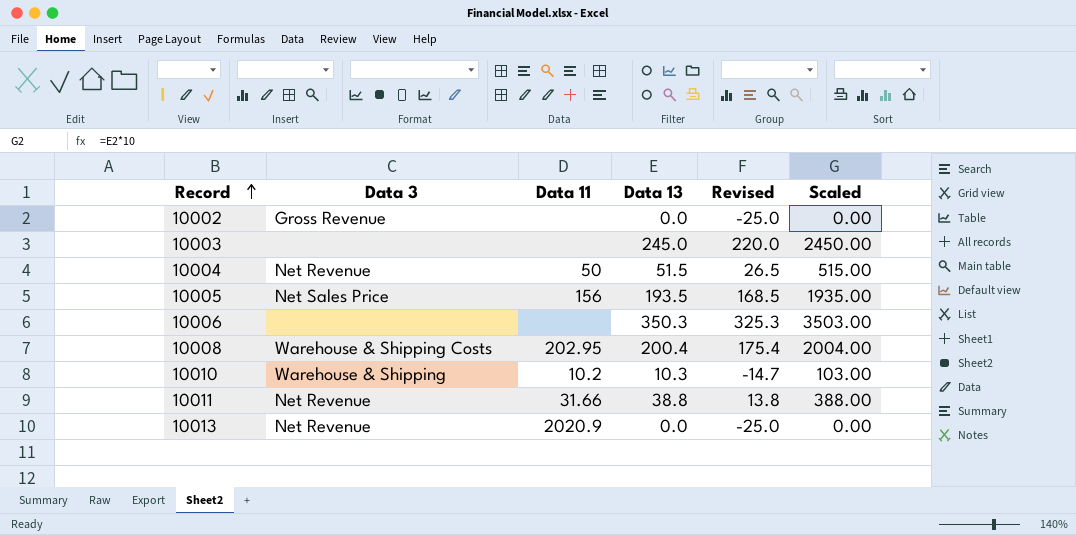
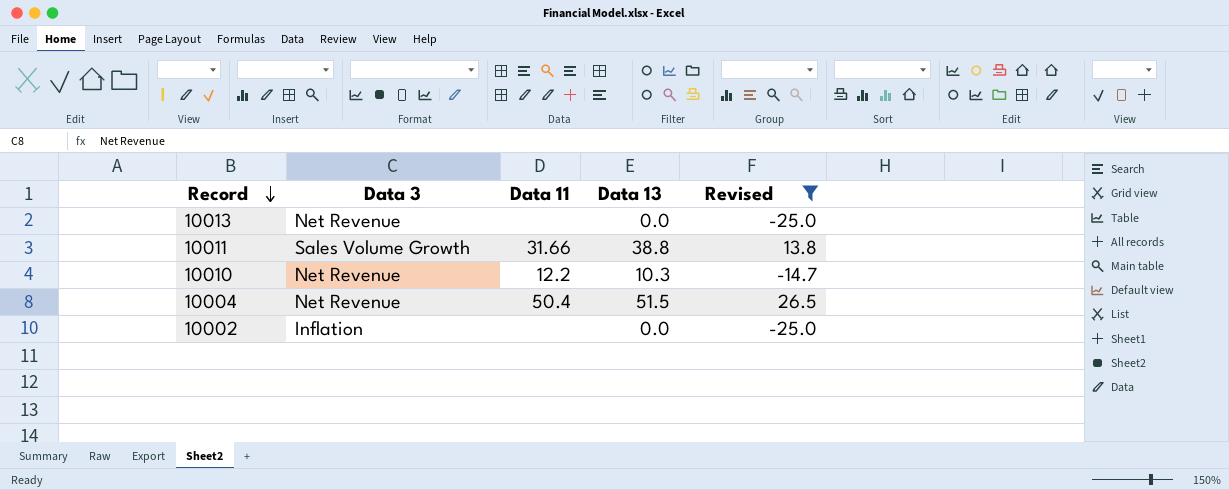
filter: none -> Revised <= 26.5
row order: Record ascending -> Record descending
column Scaled | formula: [Data 13] * 10 -> none
10013 | Data 11: 2020.9 -> none
10011 | Data 3: Net Revenue -> Sales Volume Growth
10010 | Data 3: Warehouse & Shipping -> Net Revenue
10010 | Data 11: 10.2 -> 12.2
10004 | Data 11: 50 -> 50.4
10002 | Data 3: Gross Revenue -> Inflation

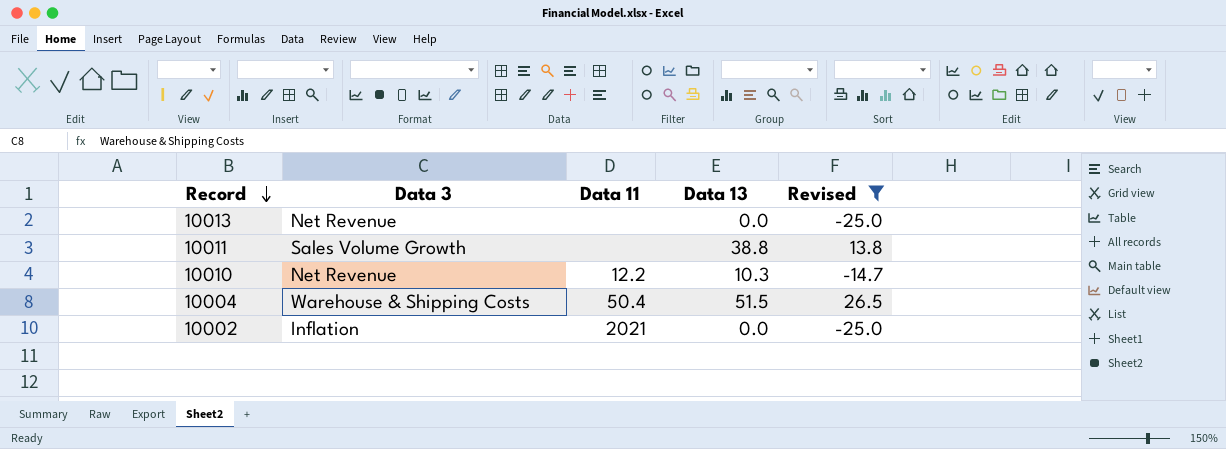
10011 | Data 11: 31.66 -> none
10004 | Data 3: Net Revenue -> Warehouse & Shipping Costs
10002 | Data 11: none -> 2021

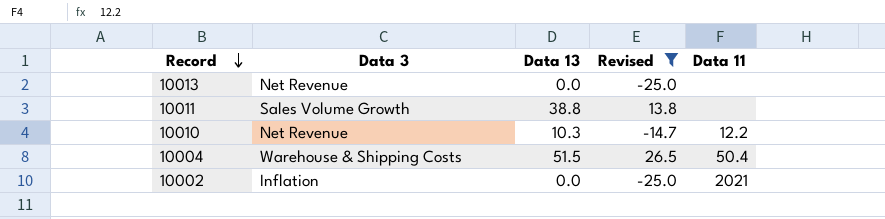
column Data 11 | position: 3 -> 5

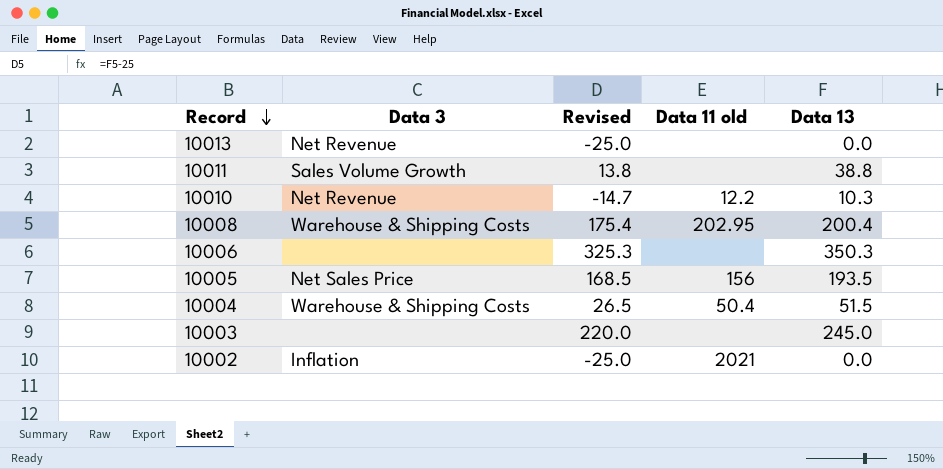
filter: Revised <= 26.5 -> none
column name: Data 11 -> Data 11 old
column Data 13 | position: 3 -> 5

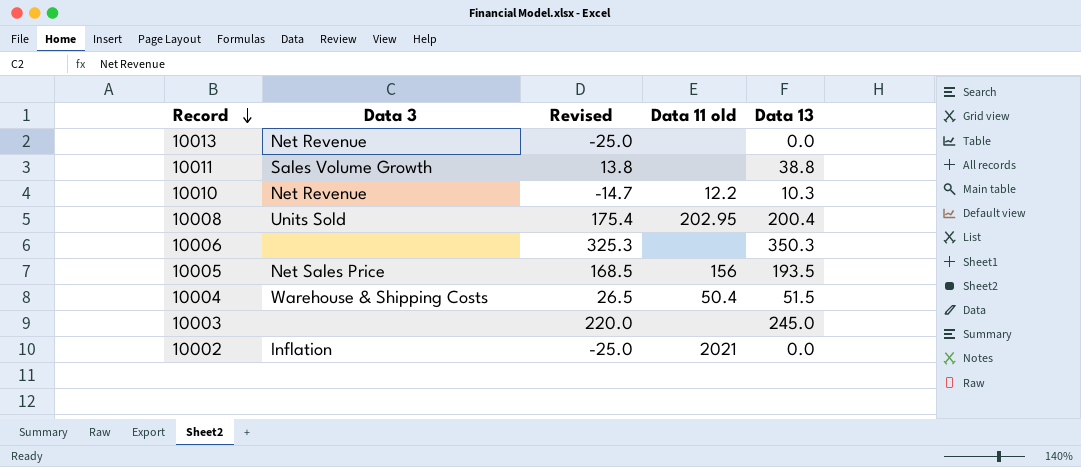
10008 | Data 3: Warehouse & Shipping Costs -> Units Sold

